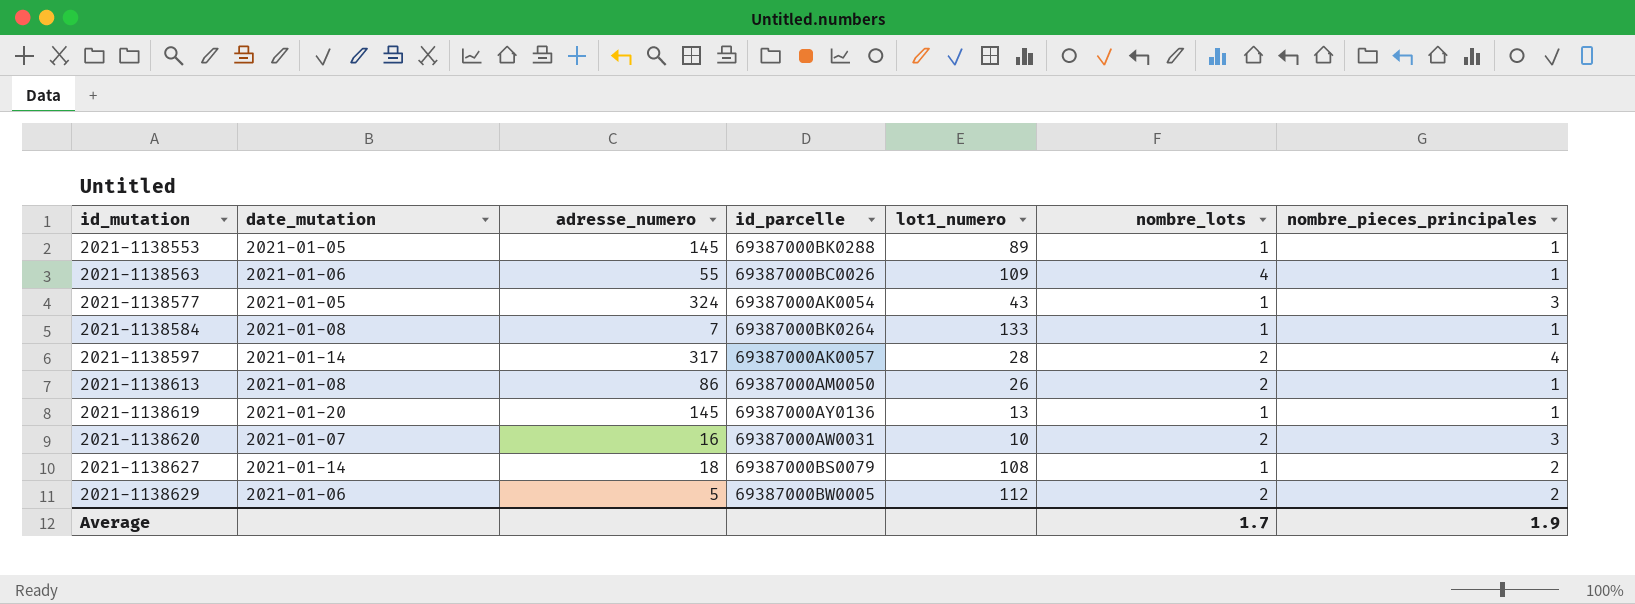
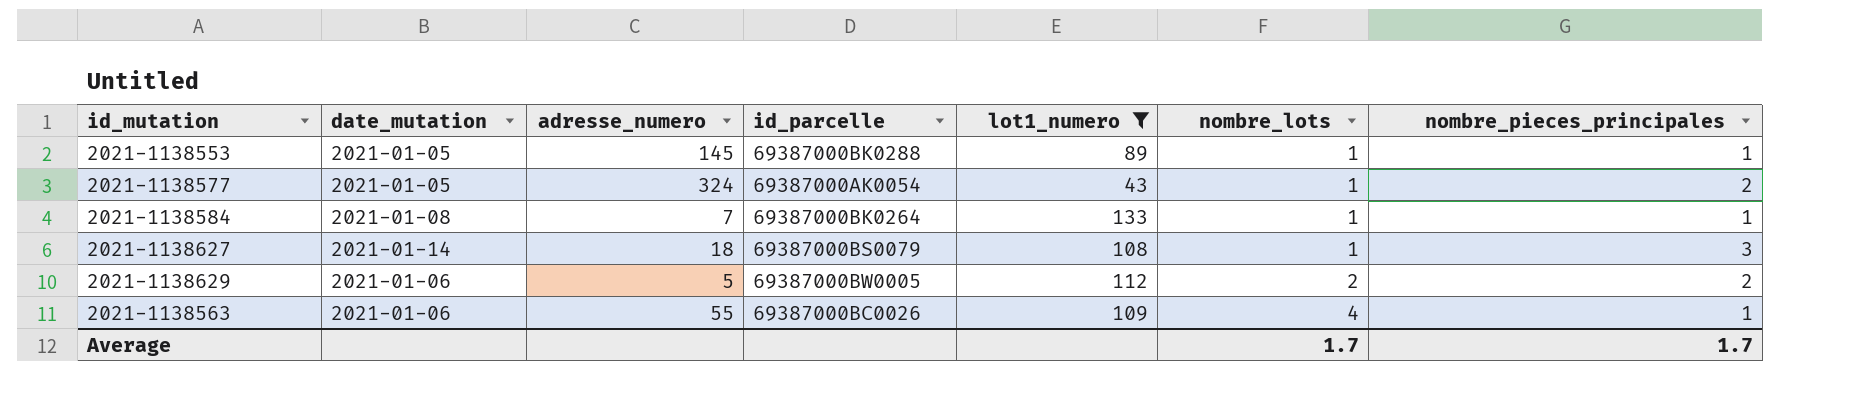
filter: none -> lot1_numero >= 43
row order: id_mutation ascending -> nombre_lots ascending
2021-1138577 | nombre_pieces_principales: 3 -> 2
2021-1138627 | nombre_pieces_principales: 2 -> 3
Average | nombre_pieces_principales: 1.9 -> 1.7

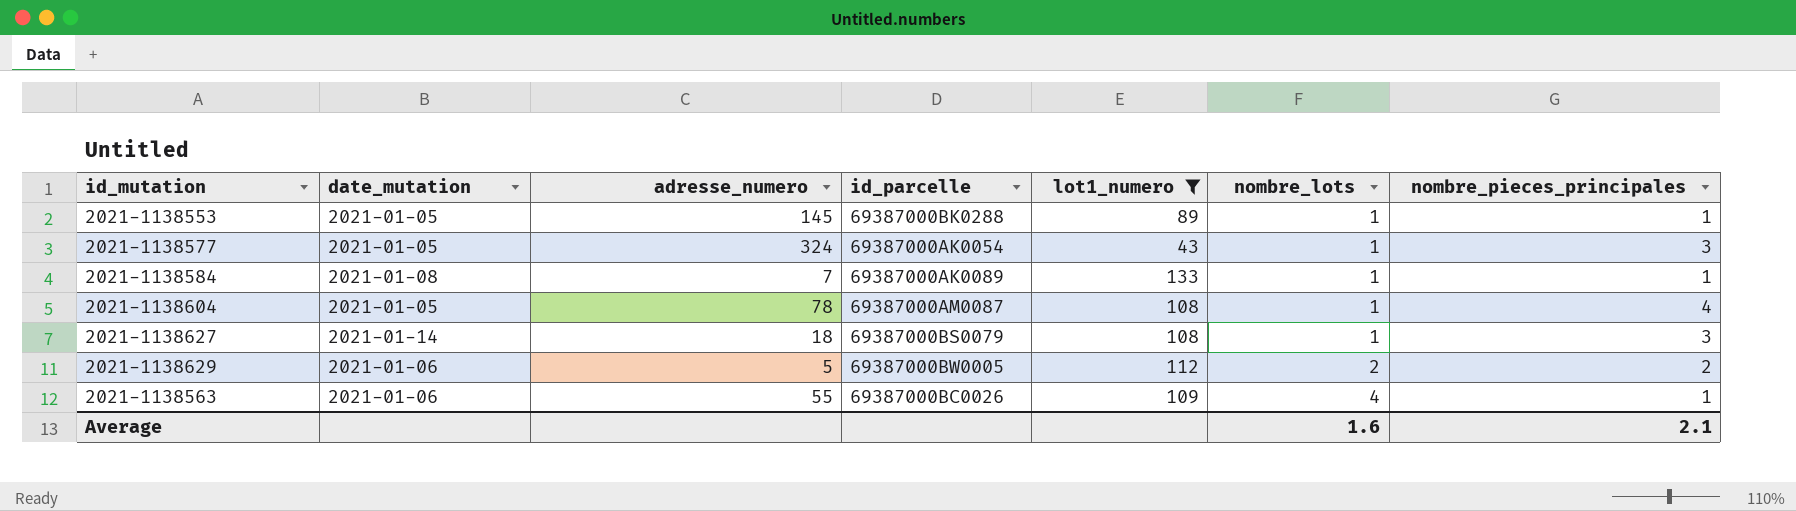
2021-1138577 | nombre_pieces_principales: 2 -> 3
2021-1138584 | id_parcelle: 69387000BK0264 -> 69387000AK0089
row 2021-1138604: none -> 2021-01-05 | 78 | 69387000AM0087 | 108 | 1 | 4
Average | nombre_lots: 1.7 -> 1.6
Average | nombre_pieces_principales: 1.7 -> 2.1

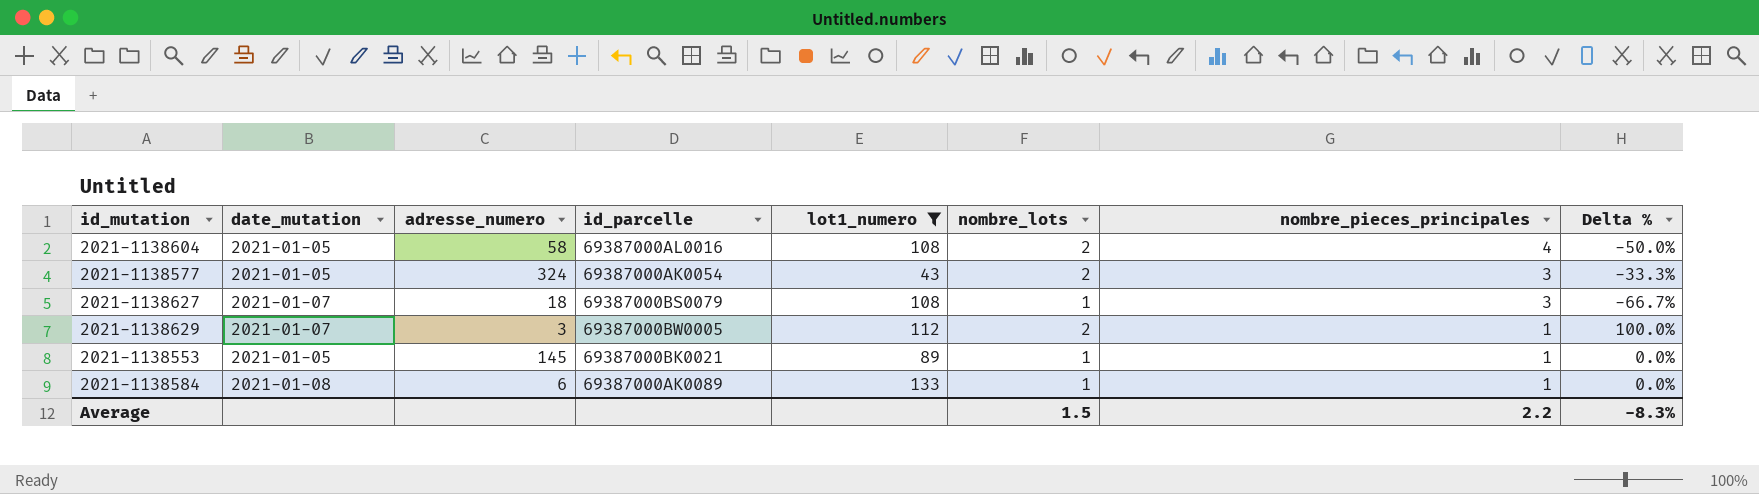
row order: nombre_lots ascending -> nombre_pieces_principales descending
column Delta % | formula: none -> ([nombre_lots] - [nombre_pieces_principales]) / [nombre_pieces_principales]
row 2021-1138563: 2021-01-06 | 55 | 69387000BC0026 | 109 | 4 | 1 -> none
2021-1138604 | adresse_numero: 78 -> 58
2021-1138604 | id_parcelle: 69387000AM0087 -> 69387000AL0016
2021-1138604 | nombre_lots: 1 -> 2
2021-1138577 | nombre_lots: 1 -> 2
2021-1138627 | date_mutation: 2021-01-14 -> 2021-01-07
2021-1138629 | date_mutation: 2021-01-06 -> 2021-01-07
2021-1138629 | adresse_numero: 5 -> 3
2021-1138629 | nombre_pieces_principales: 2 -> 1
2021-1138553 | id_parcelle: 69387000BK0288 -> 69387000BK0021
2021-1138584 | adresse_numero: 7 -> 6
Average | nombre_lots: 1.6 -> 1.5
Average | nombre_pieces_principales: 2.1 -> 2.2

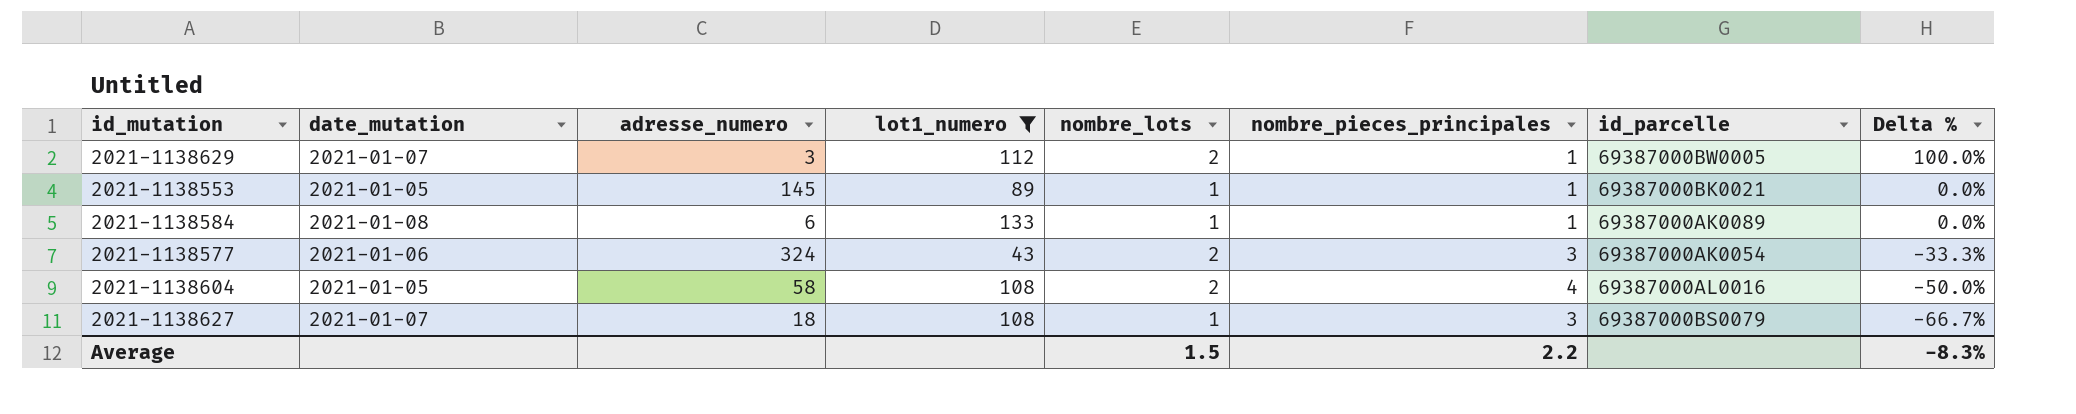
row order: nombre_pieces_principales descending -> Delta % descending
column id_parcelle | position: 4 -> 7
2021-1138577 | date_mutation: 2021-01-05 -> 2021-01-06

